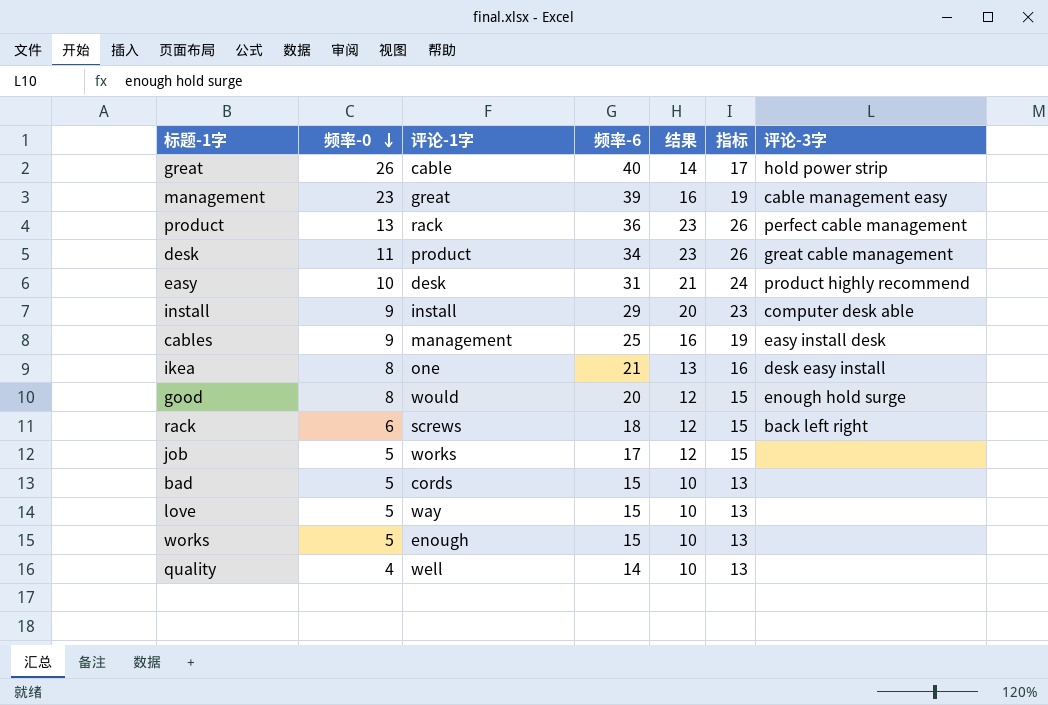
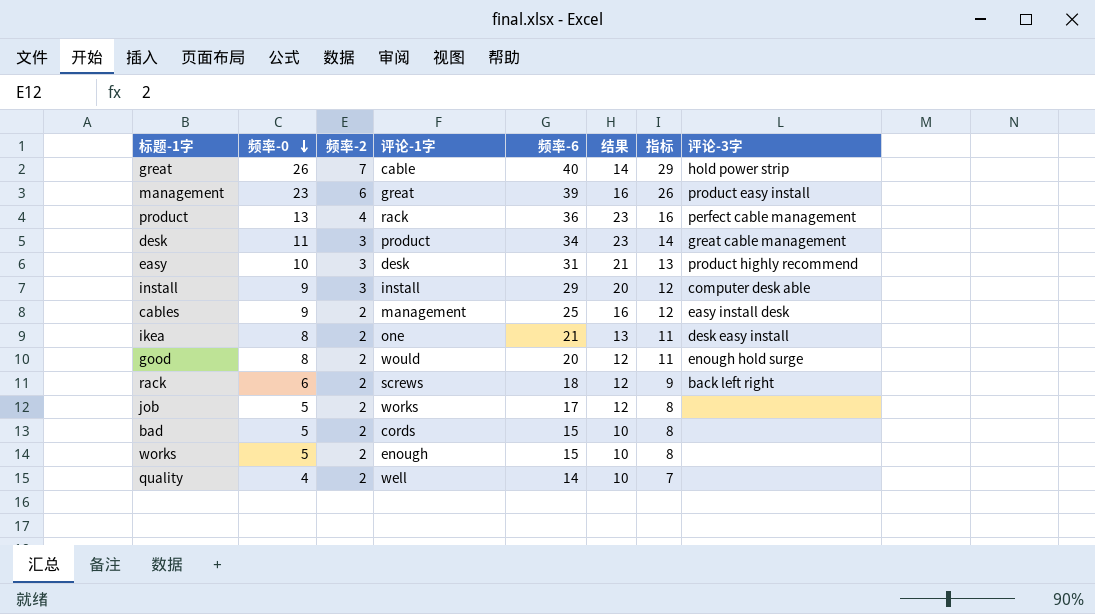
column 频率-2 | position: none -> 3
column 指标 | formula: [结果] + 3 -> [频率-0] + 3
row love: 5 | way | 15 | 10 | 13 | none -> none
management | 评论-3字: cable management easy -> product easy install

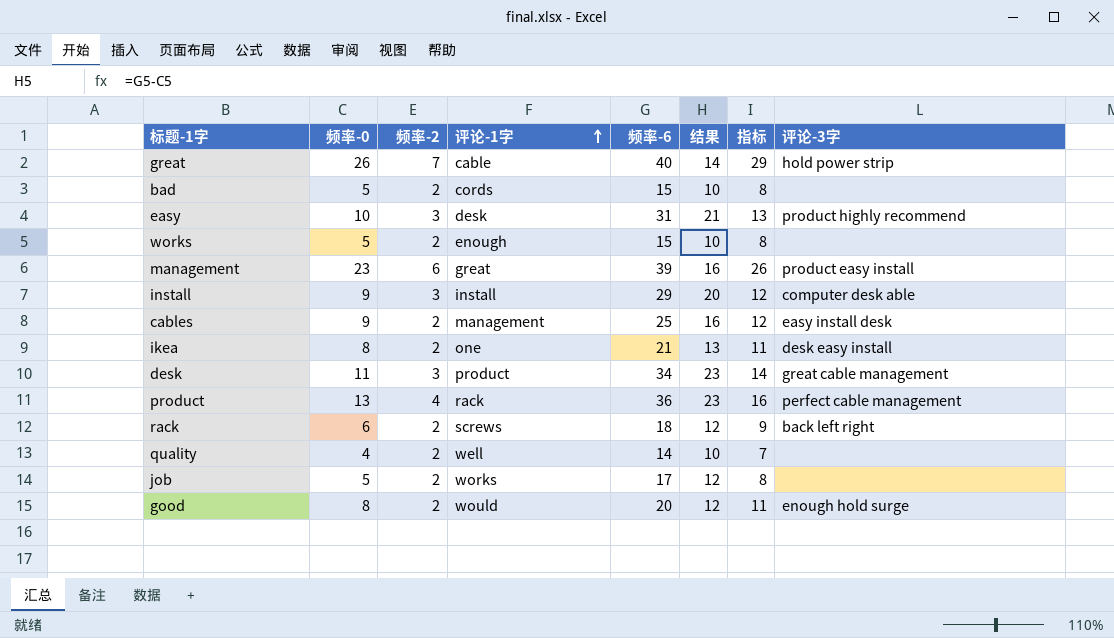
row order: 频率-0 descending -> 评论-1字 ascending

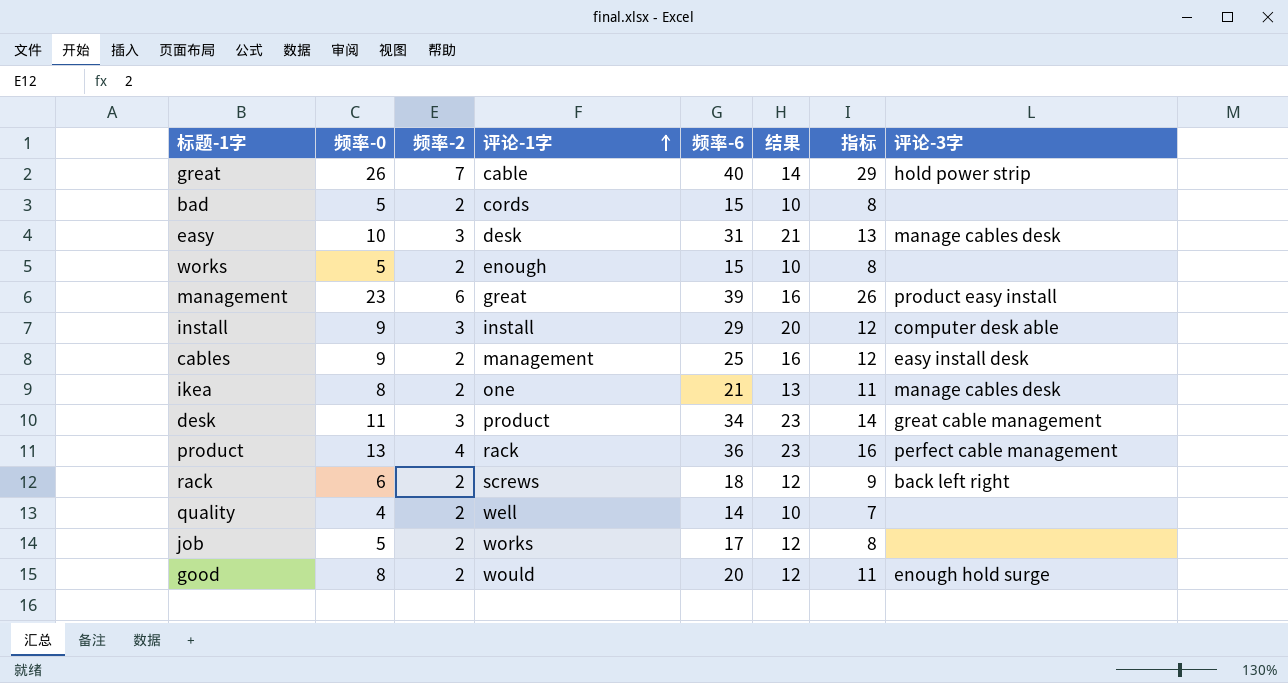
easy | 评论-3字: product highly recommend -> manage cables desk
ikea | 评论-3字: desk easy install -> manage cables desk

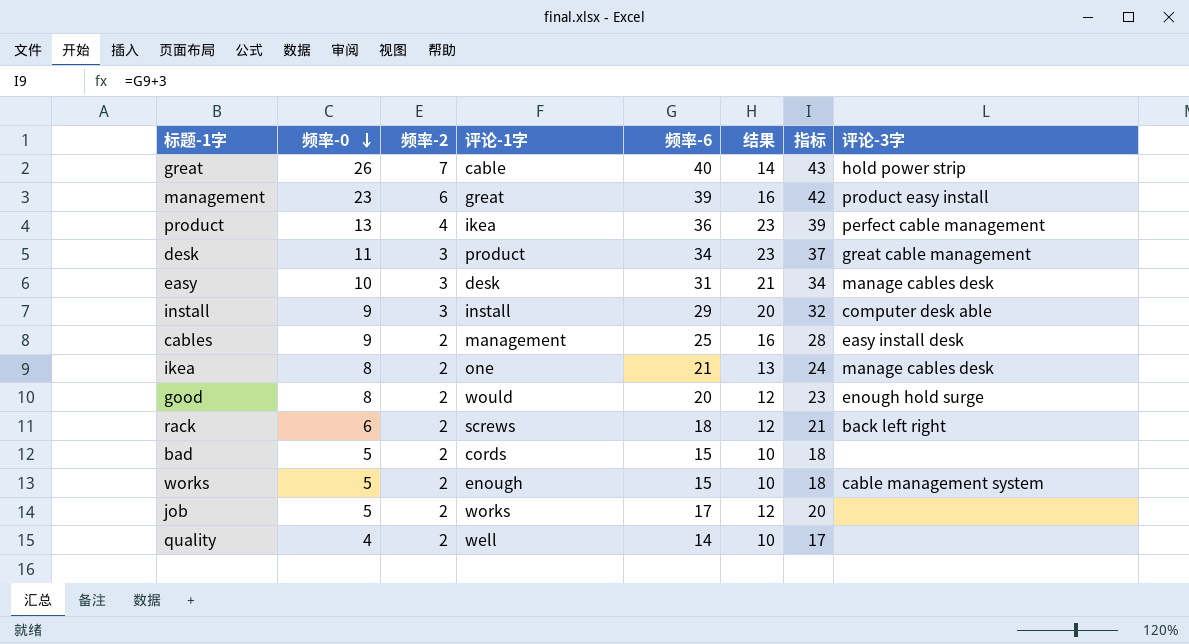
row order: 评论-1字 ascending -> 频率-0 descending
column 指标 | formula: [频率-0] + 3 -> [频率-6] + 3
product | 评论-1字: rack -> ikea
works | 评论-3字: none -> cable management system

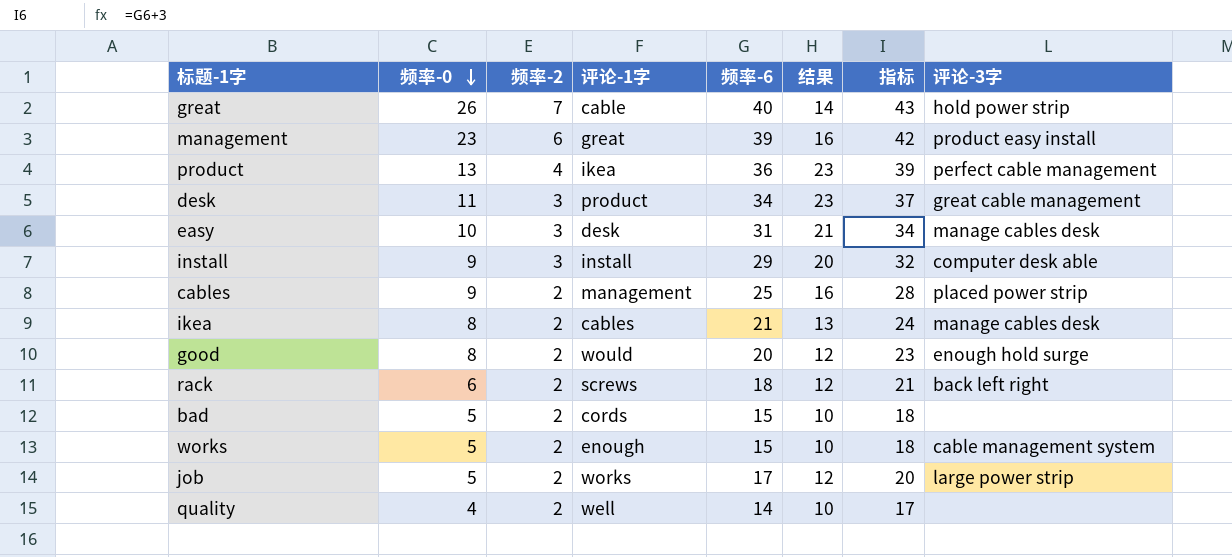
cables | 评论-3字: easy install desk -> placed power strip
ikea | 评论-1字: one -> cables
job | 评论-3字: none -> large power strip

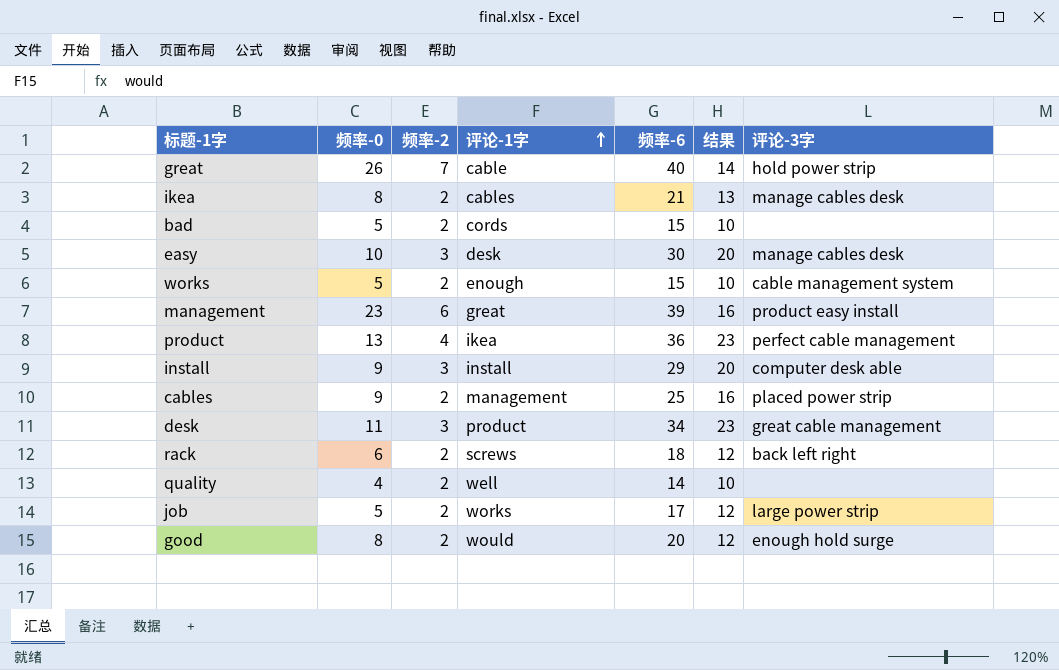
row order: 频率-0 descending -> 评论-1字 ascending
column 指标 | formula: [频率-6] + 3 -> none
easy | 频率-6: 31 -> 30
easy | 结果: 21 -> 20

